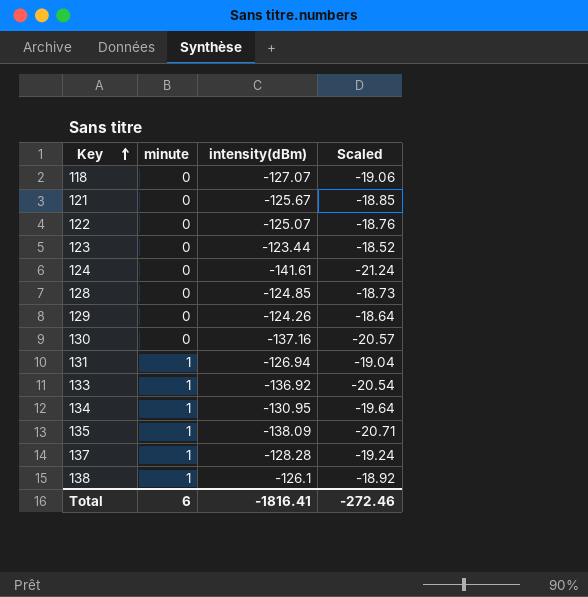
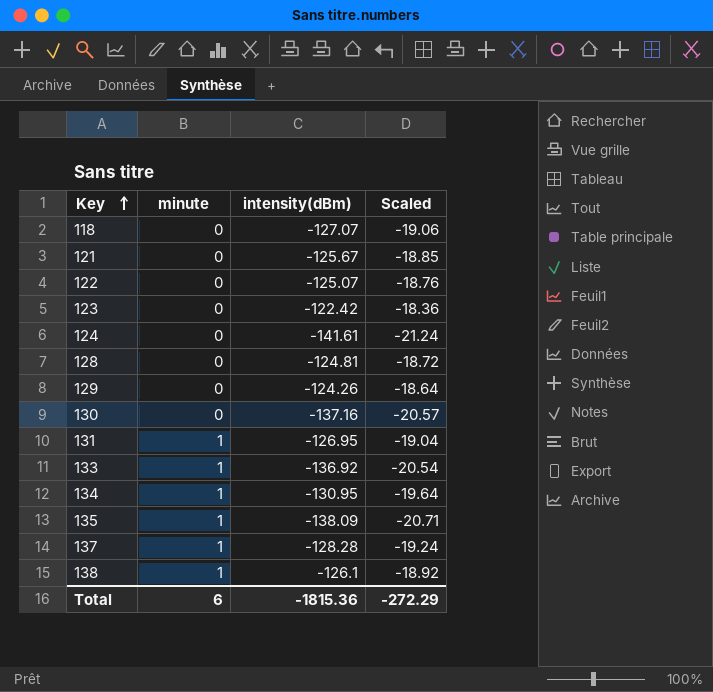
123 | intensity(dBm): -123.44 -> -122.42
123 | Scaled: -18.52 -> -18.36
128 | intensity(dBm): -124.85 -> -124.81
128 | Scaled: -18.73 -> -18.72
131 | intensity(dBm): -126.94 -> -126.95
Total | intensity(dBm): -1816.41 -> -1815.36
Total | Scaled: -272.46 -> -272.29

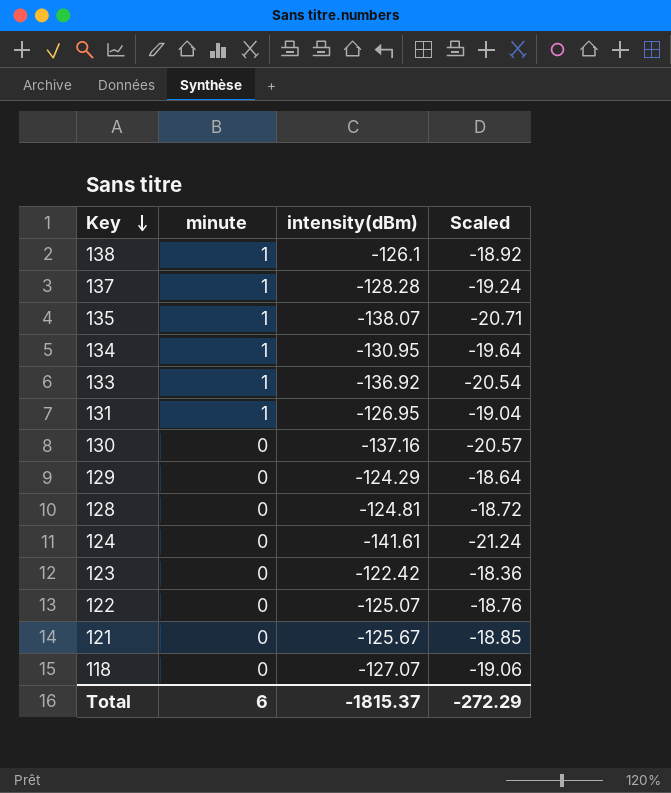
row order: Key ascending -> Key descending
135 | intensity(dBm): -138.09 -> -138.07
129 | intensity(dBm): -124.26 -> -124.29
Total | intensity(dBm): -1815.36 -> -1815.37

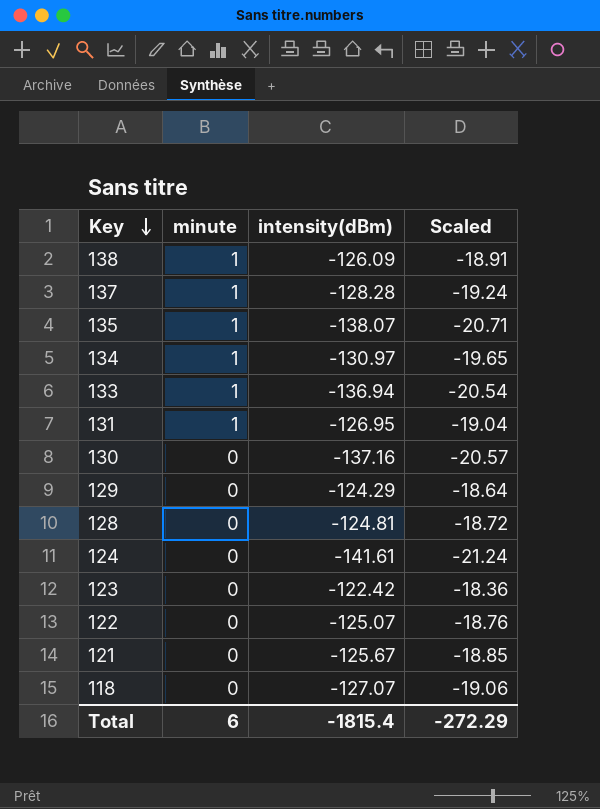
138 | intensity(dBm): -126.1 -> -126.09
138 | Scaled: -18.92 -> -18.91
134 | intensity(dBm): -130.95 -> -130.97
134 | Scaled: -19.64 -> -19.65
133 | intensity(dBm): -136.92 -> -136.94
Total | intensity(dBm): -1815.37 -> -1815.4

